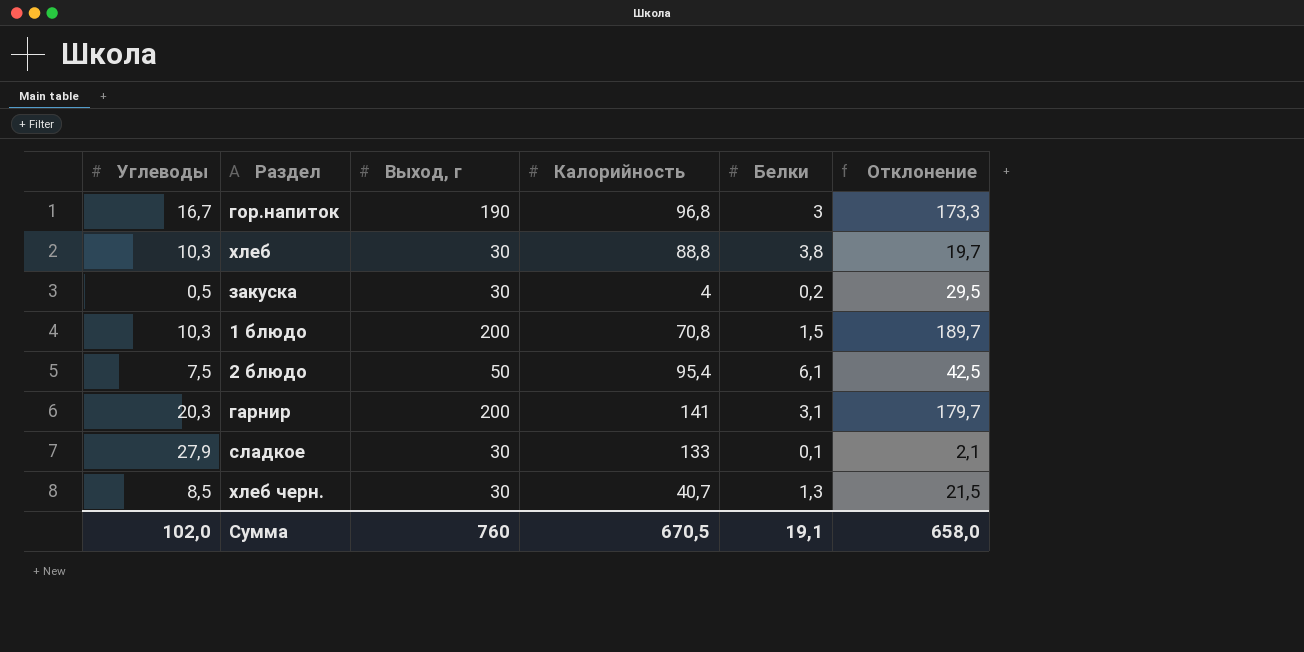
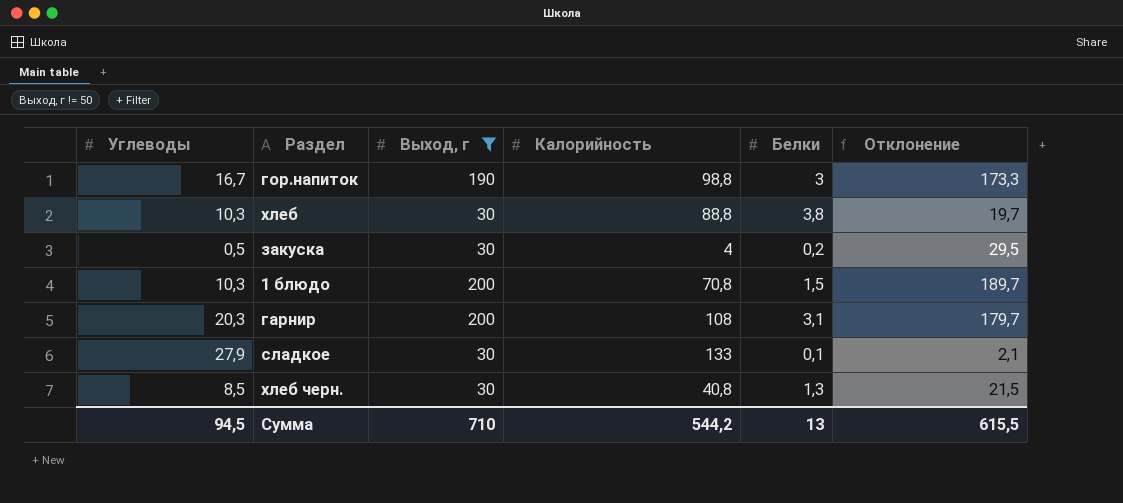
filter: none -> Выход, г != 50
гор.напиток | Калорийность: 96,8 -> 98,8
гарнир | Калорийность: 141 -> 108
хлеб черн. | Калорийность: 40,7 -> 40,8
Сумма | Углеводы: 102,0 -> 94,5
Сумма | Выход, г: 760 -> 710
Сумма | Калорийность: 670,5 -> 544,2
Сумма | Белки: 19,1 -> 13
Сумма | Отклонение: 658,0 -> 615,5

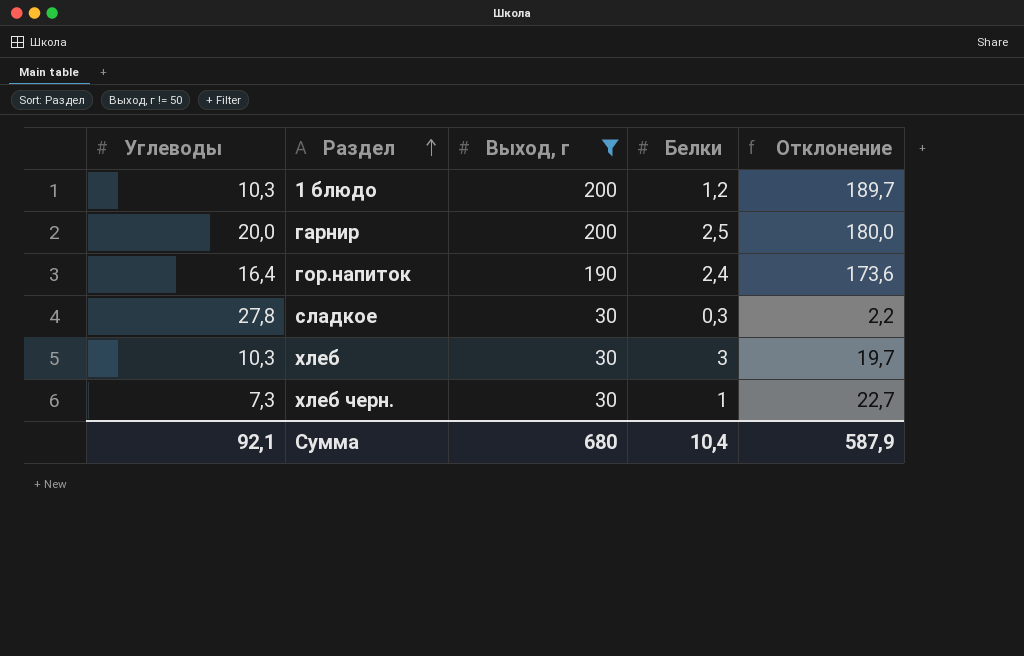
row order: none -> Раздел ascending
column Калорийность | position: 4 -> none
row закуска: 0,5 | 30 | 4 | 0,2 | 29,5 -> none
1 блюдо | Белки: 1,5 -> 1,2
гарнир | Углеводы: 20,3 -> 20,0
гарнир | Белки: 3,1 -> 2,5
гарнир | Отклонение: 179,7 -> 180,0
гор.напиток | Углеводы: 16,7 -> 16,4
гор.напиток | Белки: 3 -> 2,4
гор.напиток | Отклонение: 173,3 -> 173,6
сладкое | Углеводы: 27,9 -> 27,8
сладкое | Белки: 0,1 -> 0,3
сладкое | Отклонение: 2,1 -> 2,2
хлеб | Белки: 3,8 -> 3
хлеб черн. | Углеводы: 8,5 -> 7,3
хлеб черн. | Белки: 1,3 -> 1
хлеб черн. | Отклонение: 21,5 -> 22,7
Сумма | Углеводы: 94,5 -> 92,1
Сумма | Выход, г: 710 -> 680
Сумма | Белки: 13 -> 10,4
Сумма | Отклонение: 615,5 -> 587,9

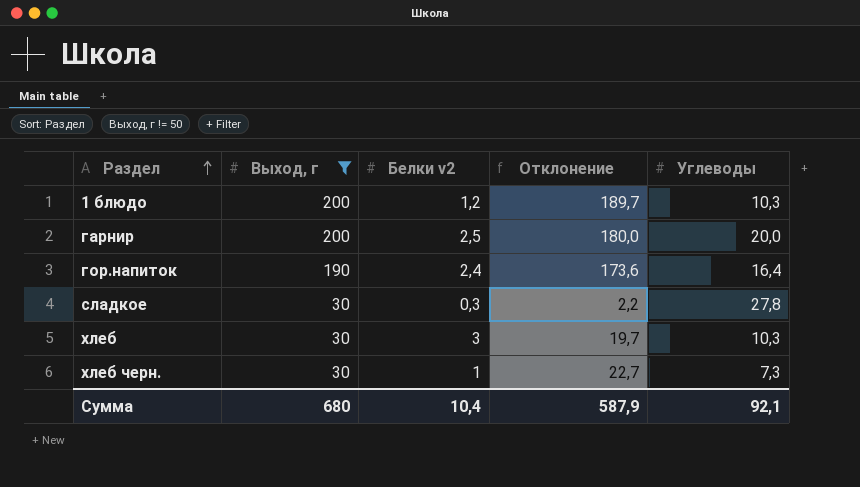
column name: Белки -> Белки v2
column Углеводы | position: 1 -> 5

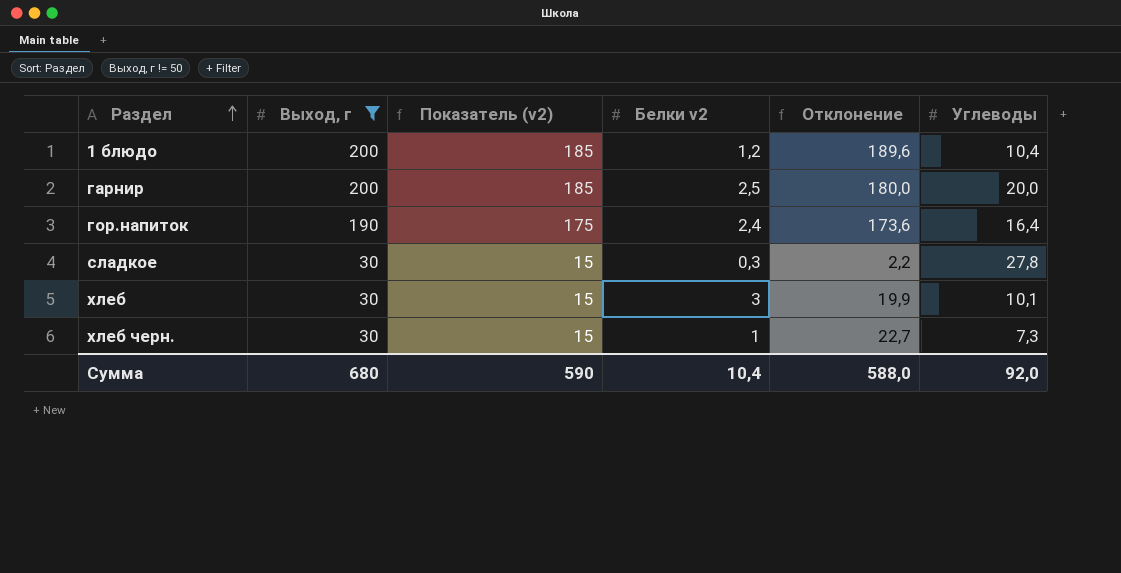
column Показатель (v2) | formula: none -> [Выход, г] - 15
1 блюдо | Отклонение: 189,7 -> 189,6
1 блюдо | Углеводы: 10,3 -> 10,4
хлеб | Отклонение: 19,7 -> 19,9
хлеб | Углеводы: 10,3 -> 10,1
Сумма | Отклонение: 587,9 -> 588,0
Сумма | Углеводы: 92,1 -> 92,0

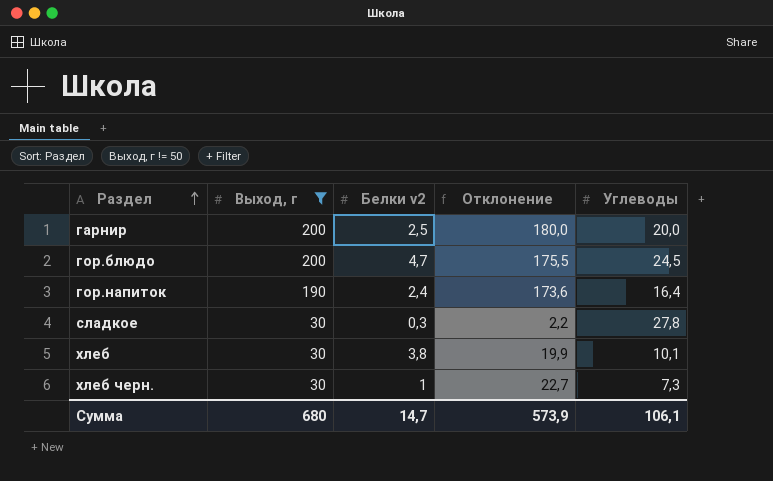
column Показатель (v2) | formula: [Выход, г] - 15 -> none
row 1 блюдо: 200 | 185 | 1,2 | 189,6 | 10,4 -> none
row гор.блюдо: none -> 200 | 4,7 | 175,5 | 24,5
хлеб | Белки v2: 3 -> 3,8
Сумма | Белки v2: 10,4 -> 14,7
Сумма | Отклонение: 588,0 -> 573,9
Сумма | Углеводы: 92,0 -> 106,1

